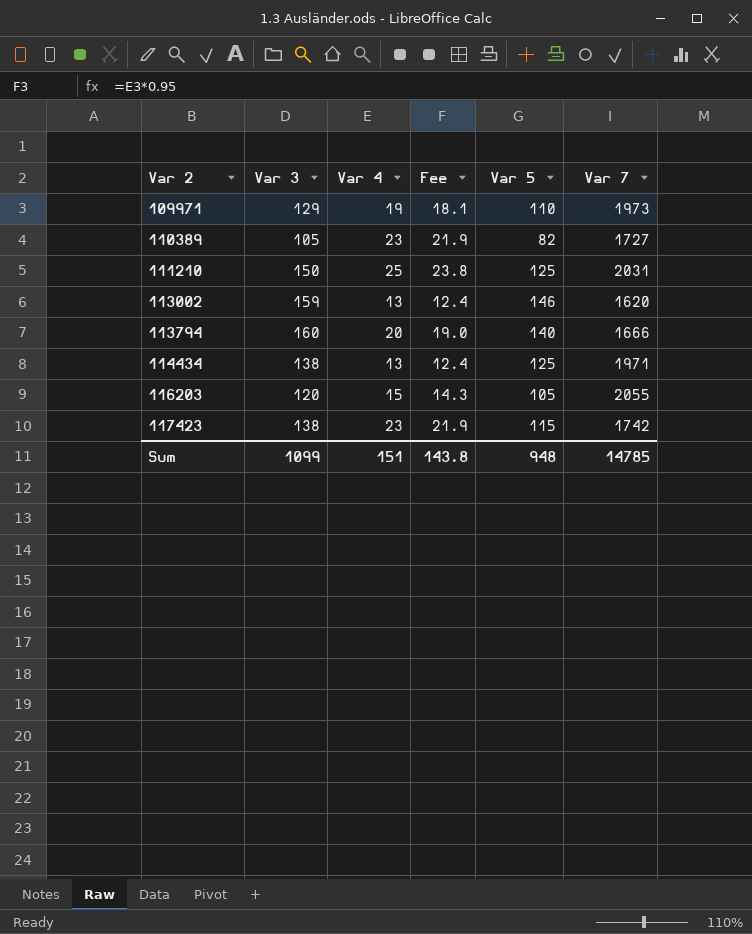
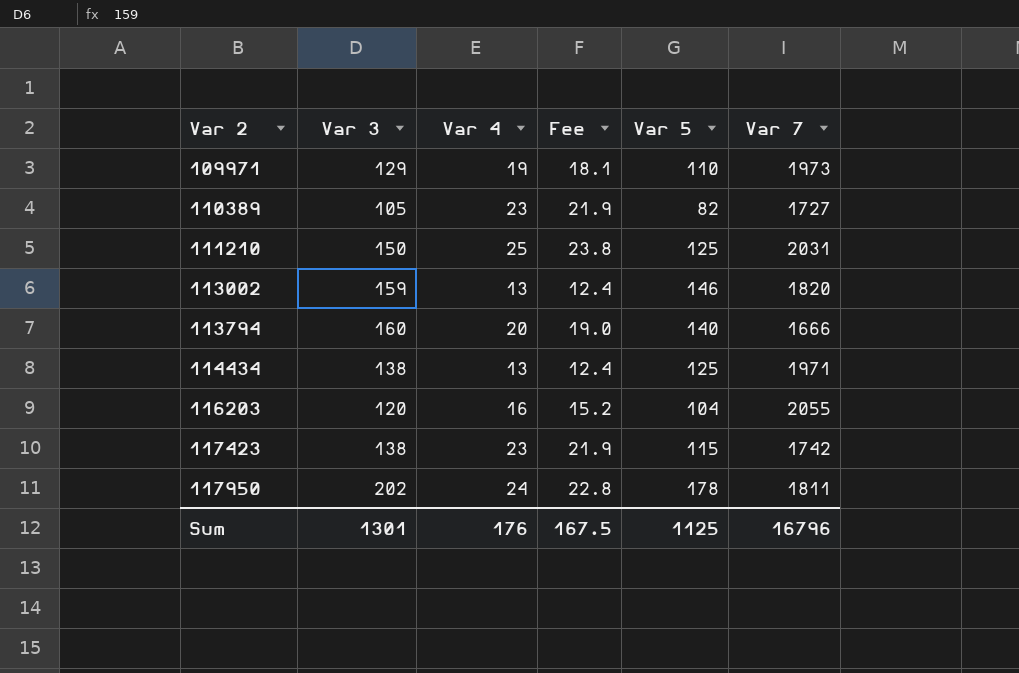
113002 | Var 7: 1620 -> 1820
116203 | Var 4: 15 -> 16
116203 | Fee: 14.3 -> 15.2
116203 | Var 5: 105 -> 104
row 117950: none -> 202 | 24 | 22.8 | 178 | 1811
Sum | Var 3: 1099 -> 1301
Sum | Var 4: 151 -> 176
Sum | Fee: 143.8 -> 167.5
Sum | Var 5: 948 -> 1125
Sum | Var 7: 14785 -> 16796

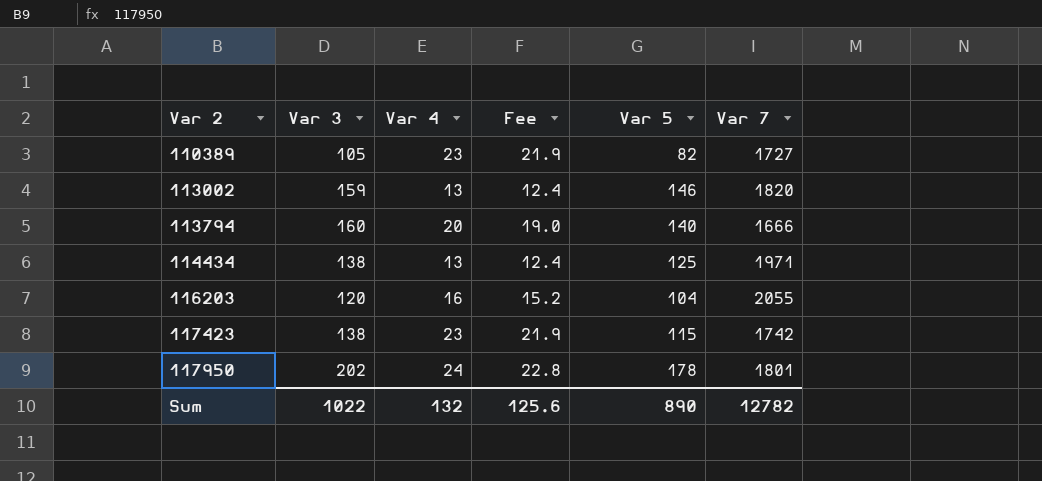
row 109971: 129 | 19 | 18.1 | 110 | 1973 -> none
row 111210: 150 | 25 | 23.8 | 125 | 2031 -> none
117950 | Var 7: 1811 -> 1801
Sum | Var 3: 1301 -> 1022
Sum | Var 4: 176 -> 132
Sum | Fee: 167.5 -> 125.6
Sum | Var 5: 1125 -> 890
Sum | Var 7: 16796 -> 12782

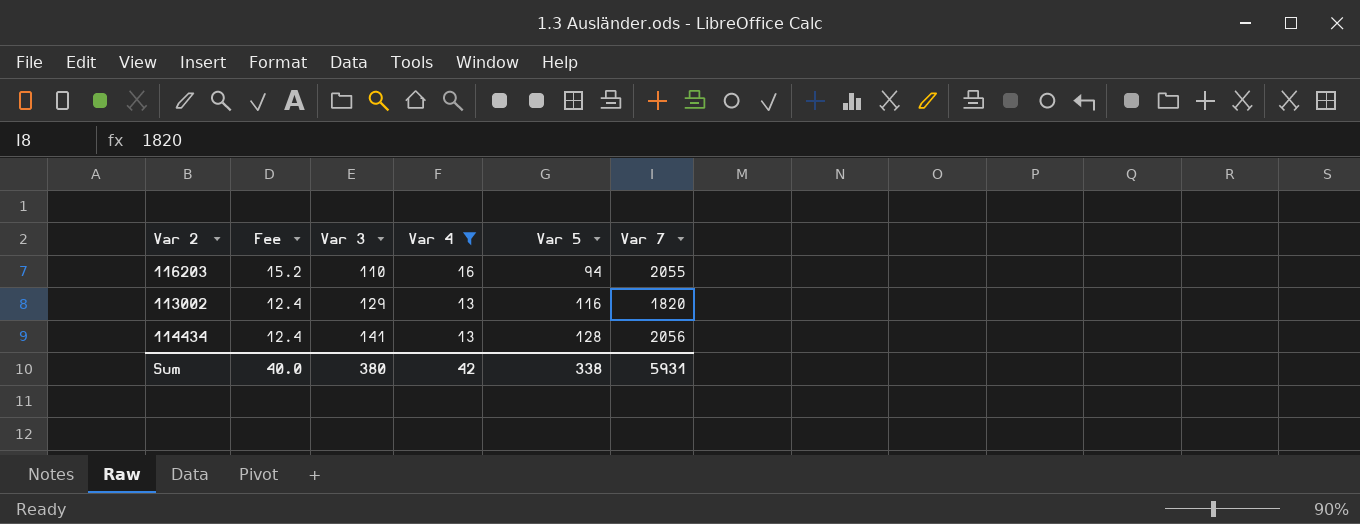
filter: none -> Var 4 <= 16
row order: Var 2 ascending -> Fee descending
column Fee | position: 4 -> 2
116203 | Var 3: 120 -> 110
116203 | Var 5: 104 -> 94
113002 | Var 3: 159 -> 129
113002 | Var 5: 146 -> 116
114434 | Var 3: 138 -> 141
114434 | Var 5: 125 -> 128
114434 | Var 7: 1971 -> 2056
Sum | Fee: 125.6 -> 40.0
Sum | Var 3: 1022 -> 380
Sum | Var 4: 132 -> 42
Sum | Var 5: 890 -> 338
Sum | Var 7: 12782 -> 5931

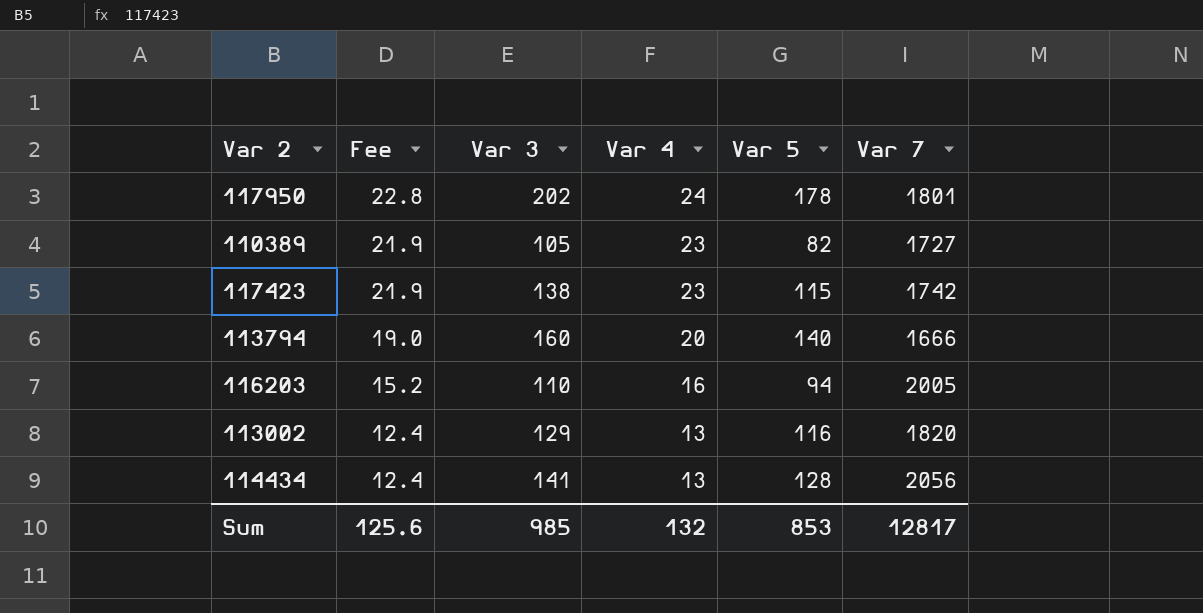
filter: Var 4 <= 16 -> none
116203 | Var 7: 2055 -> 2005
Sum | Fee: 40.0 -> 125.6
Sum | Var 3: 380 -> 985
Sum | Var 4: 42 -> 132
Sum | Var 5: 338 -> 853
Sum | Var 7: 5931 -> 12817

